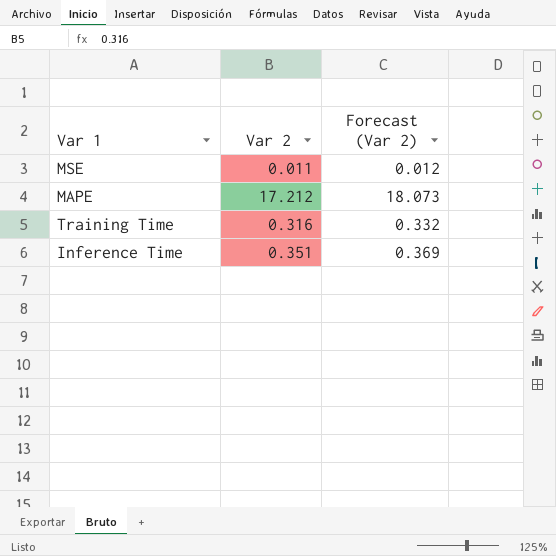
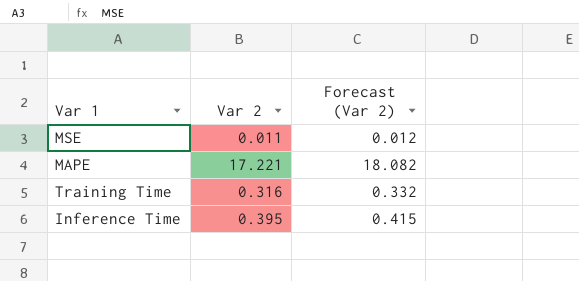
MAPE | Var 2: 17.212 -> 17.221
MAPE | Forecast (Var 2): 18.073 -> 18.082
Inference Time | Var 2: 0.351 -> 0.395
Inference Time | Forecast (Var 2): 0.369 -> 0.415

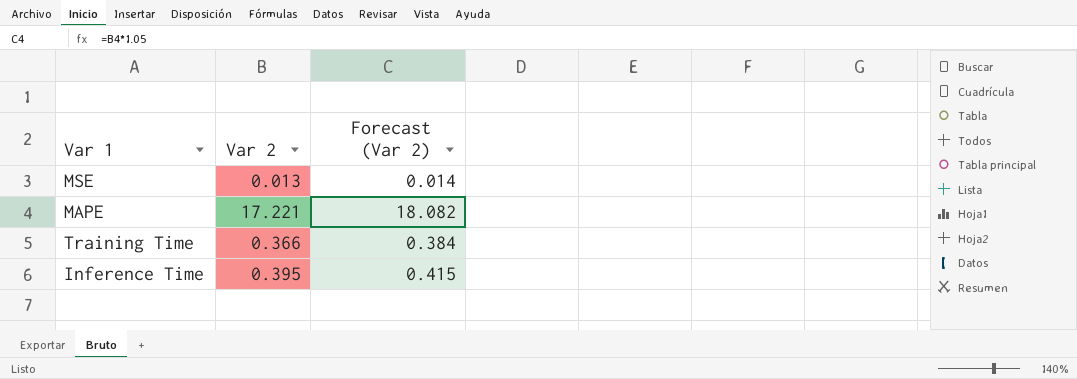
MSE | Var 2: 0.011 -> 0.013
MSE | Forecast (Var 2): 0.012 -> 0.014
Training Time | Var 2: 0.316 -> 0.366
Training Time | Forecast (Var 2): 0.332 -> 0.384

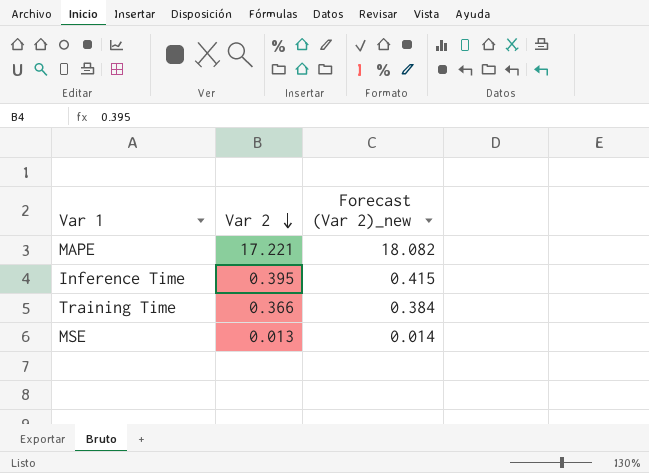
row order: none -> Var 2 descending
column name: Forecast (Var 2) -> Forecast (Var 2)_new

